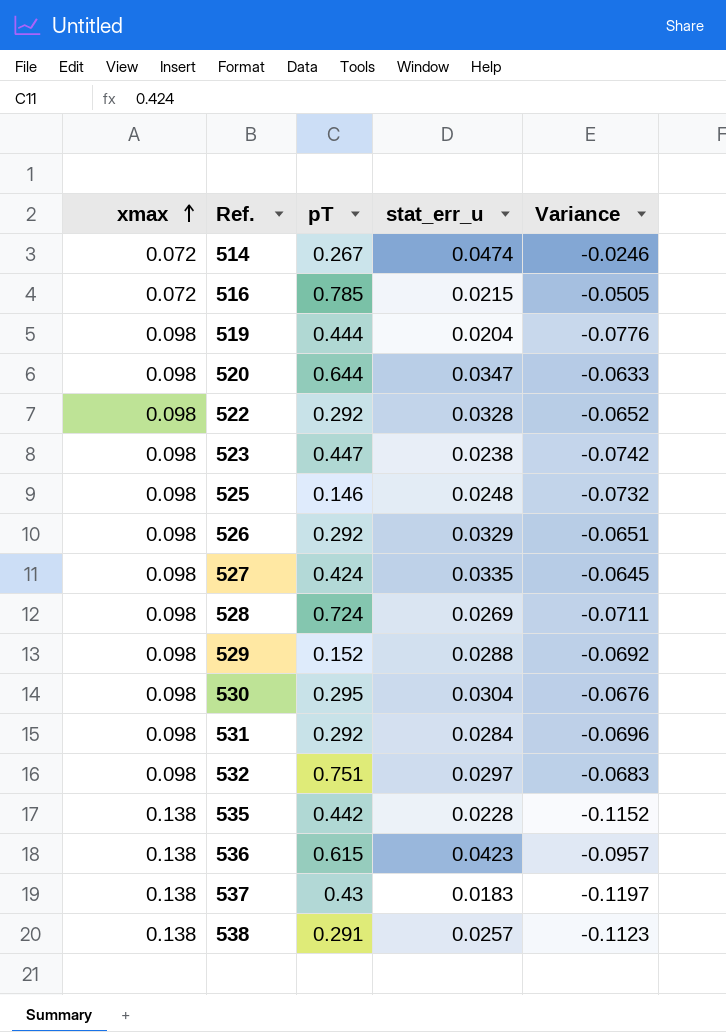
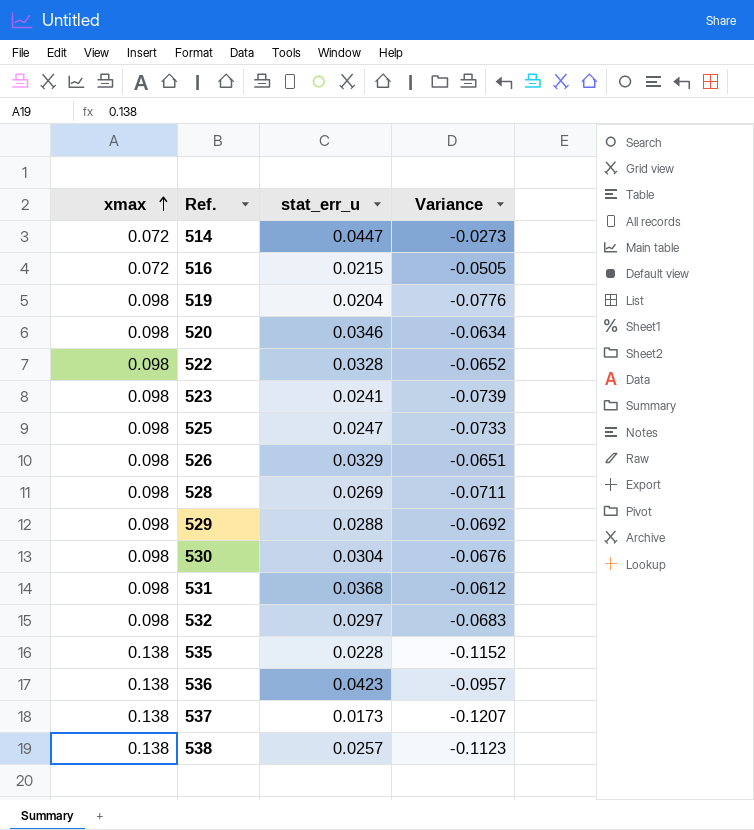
column pT | position: 3 -> none
row 527: 0.098 | 0.424 | 0.0335 | -0.0645 -> none
514 | stat_err_u: 0.0474 -> 0.0447
514 | Variance: -0.0246 -> -0.0273
520 | stat_err_u: 0.0347 -> 0.0346
520 | Variance: -0.0633 -> -0.0634
523 | stat_err_u: 0.0238 -> 0.0241
523 | Variance: -0.0742 -> -0.0739
525 | stat_err_u: 0.0248 -> 0.0247
525 | Variance: -0.0732 -> -0.0733
531 | stat_err_u: 0.0284 -> 0.0368
531 | Variance: -0.0696 -> -0.0612
537 | stat_err_u: 0.0183 -> 0.0173
537 | Variance: -0.1197 -> -0.1207

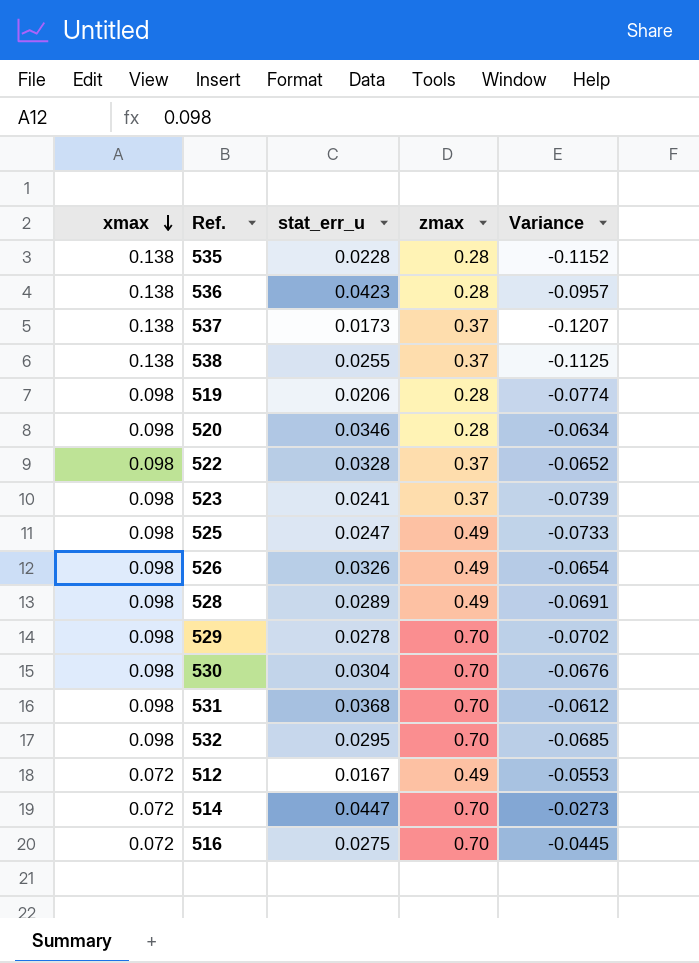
row order: xmax ascending -> xmax descending
column zmax | position: none -> 4
538 | stat_err_u: 0.0257 -> 0.0255
538 | Variance: -0.1123 -> -0.1125
519 | stat_err_u: 0.0204 -> 0.0206
519 | Variance: -0.0776 -> -0.0774
526 | stat_err_u: 0.0329 -> 0.0326
526 | Variance: -0.0651 -> -0.0654
528 | stat_err_u: 0.0269 -> 0.0289
528 | Variance: -0.0711 -> -0.0691
529 | stat_err_u: 0.0288 -> 0.0278
529 | Variance: -0.0692 -> -0.0702
532 | stat_err_u: 0.0297 -> 0.0295
532 | Variance: -0.0683 -> -0.0685
row 512: none -> 0.072 | 0.0167 | 0.49 | -0.0553
516 | stat_err_u: 0.0215 -> 0.0275
516 | Variance: -0.0505 -> -0.0445

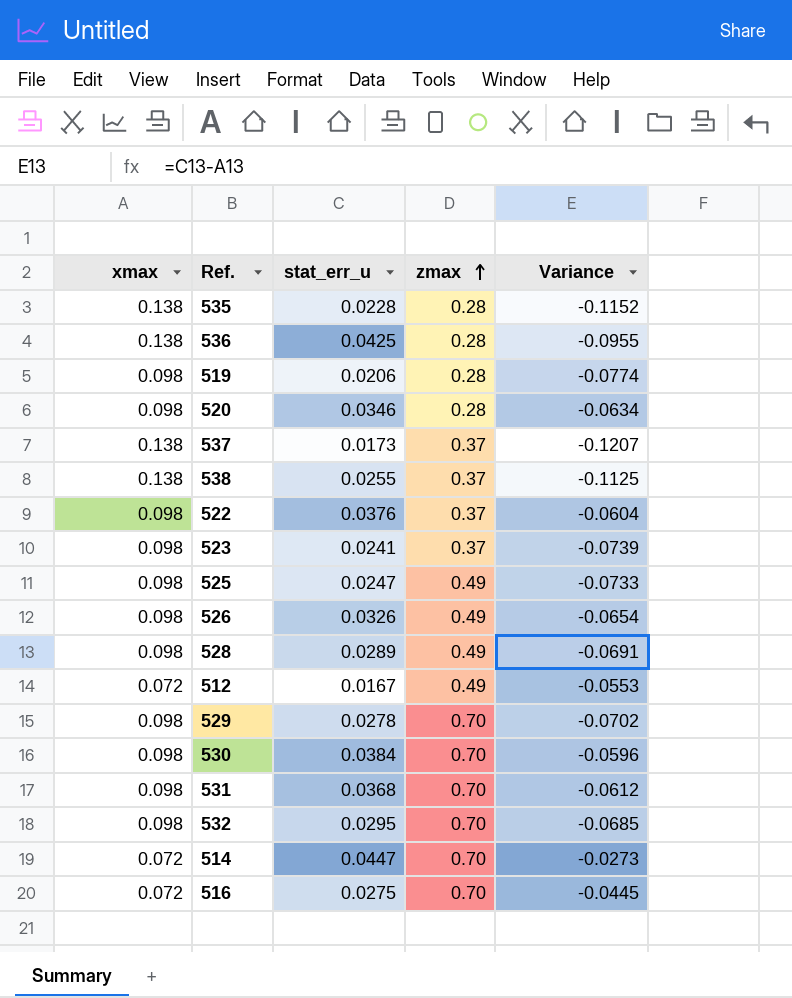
row order: xmax descending -> zmax ascending
536 | stat_err_u: 0.0423 -> 0.0425
536 | Variance: -0.0957 -> -0.0955
522 | stat_err_u: 0.0328 -> 0.0376
522 | Variance: -0.0652 -> -0.0604
530 | stat_err_u: 0.0304 -> 0.0384
530 | Variance: -0.0676 -> -0.0596

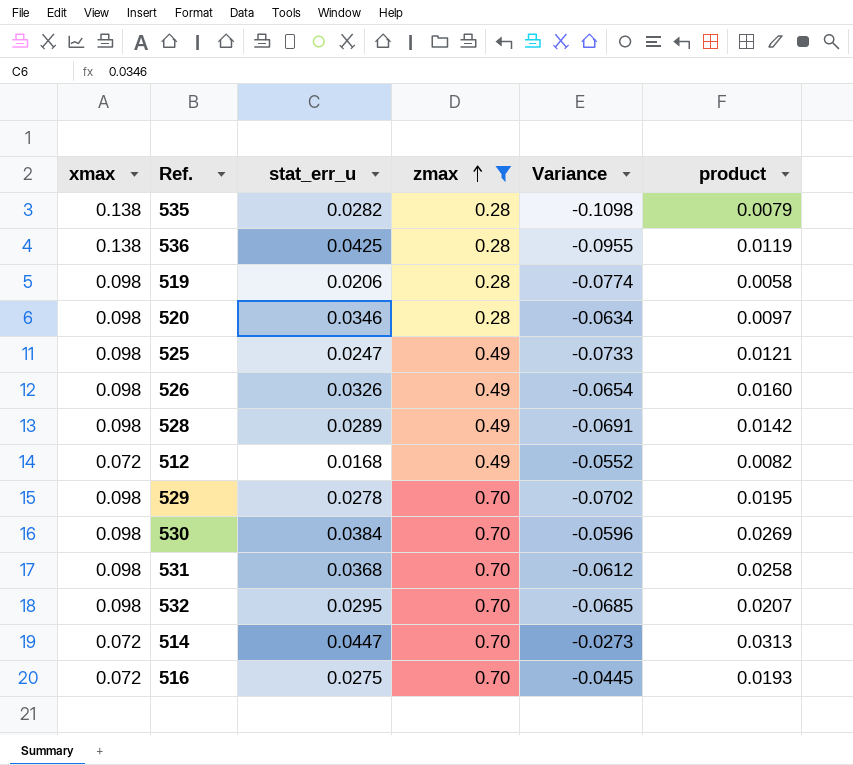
filter: none -> zmax != 0.37
column product | formula: none -> [stat_err_u] * [zmax]
535 | stat_err_u: 0.0228 -> 0.0282
535 | Variance: -0.1152 -> -0.1098
512 | stat_err_u: 0.0167 -> 0.0168
512 | Variance: -0.0553 -> -0.0552

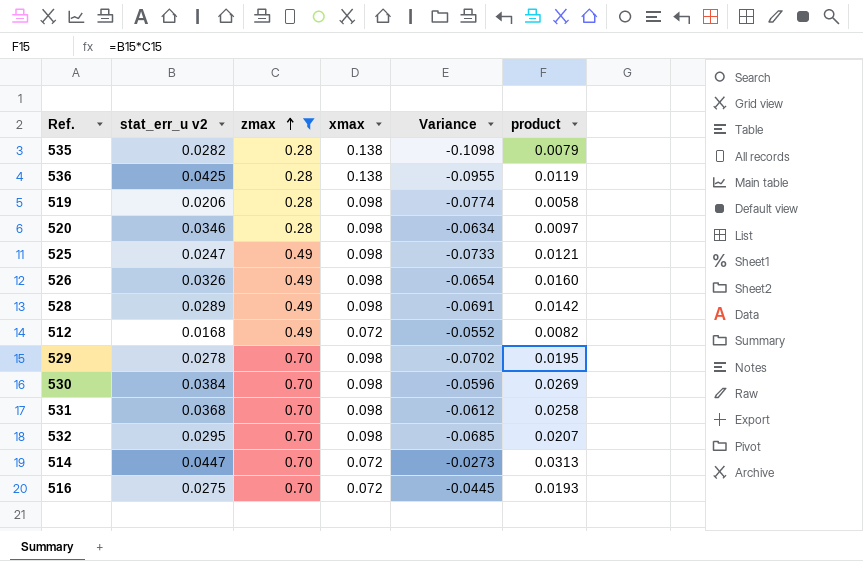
column name: stat_err_u -> stat_err_u v2
column xmax | position: 1 -> 4

